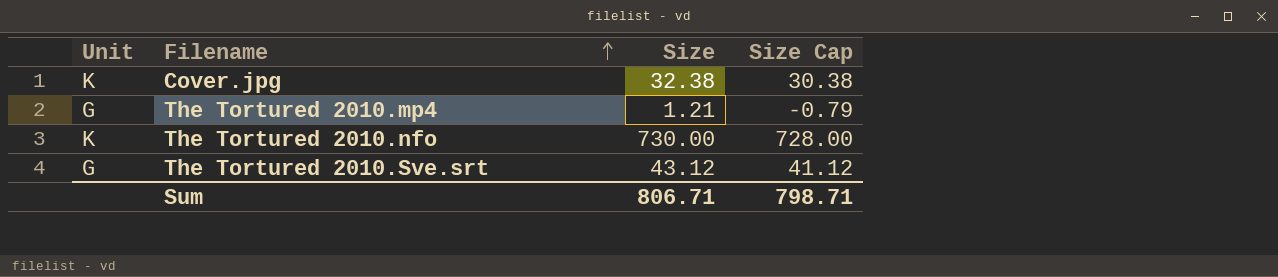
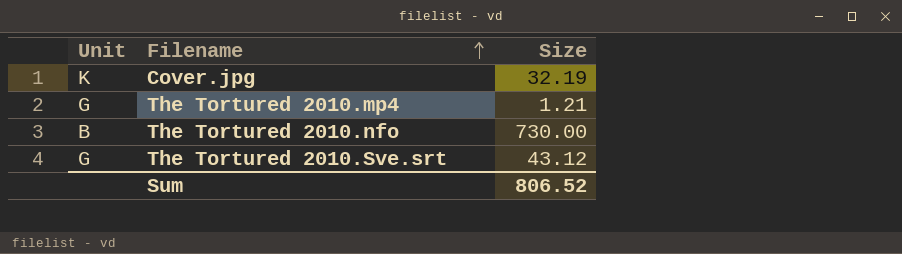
column Size Cap | formula: [Size] - 2 -> none
Cover.jpg | Size: 32.38 -> 32.19
The Tortured 2010.nfo | Unit: K -> B
Sum | Size: 806.71 -> 806.52

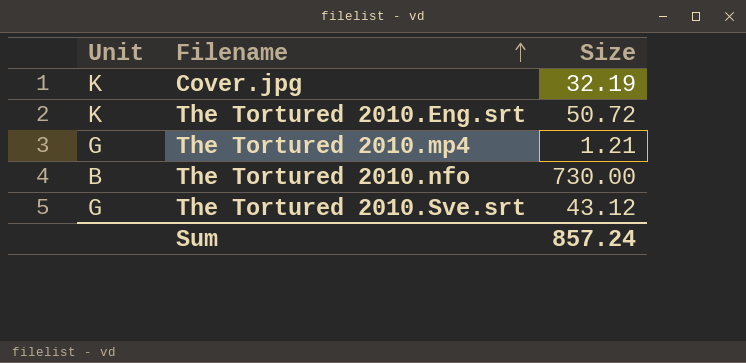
row The Tortured 2010.Eng.srt: none -> K | 50.72
Sum | Size: 806.52 -> 857.24

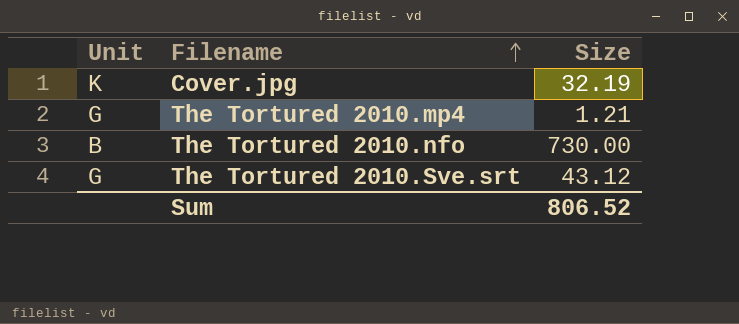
row The Tortured 2010.Eng.srt: K | 50.72 -> none
Sum | Size: 857.24 -> 806.52

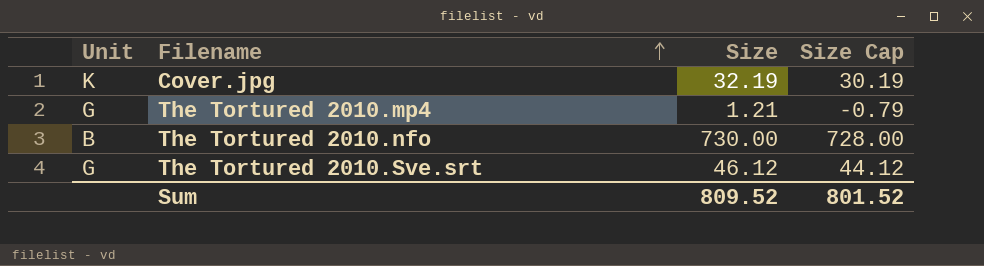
column Size Cap | formula: none -> [Size] - 2
The Tortured 2010.Sve.srt | Size: 43.12 -> 46.12
Sum | Size: 806.52 -> 809.52

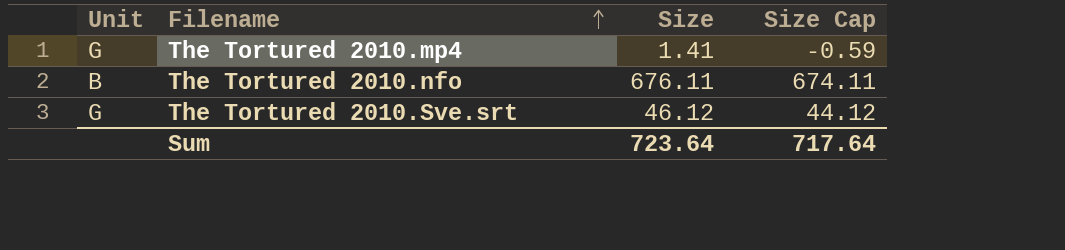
row Cover.jpg: K | 32.19 | 30.19 -> none
The Tortured 2010.mp4 | Size: 1.21 -> 1.41
The Tortured 2010.mp4 | Size Cap: -0.79 -> -0.59
The Tortured 2010.nfo | Size: 730.00 -> 676.11
The Tortured 2010.nfo | Size Cap: 728.00 -> 674.11
Sum | Size: 809.52 -> 723.64
Sum | Size Cap: 801.52 -> 717.64

